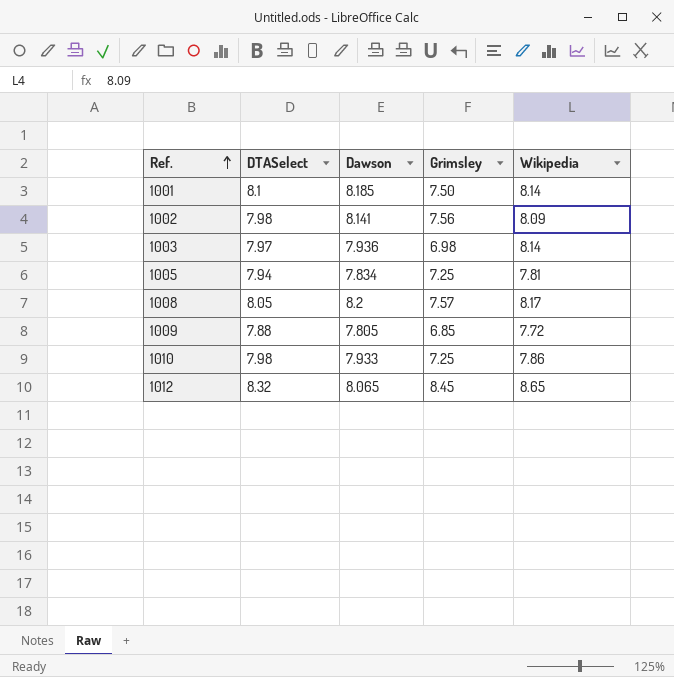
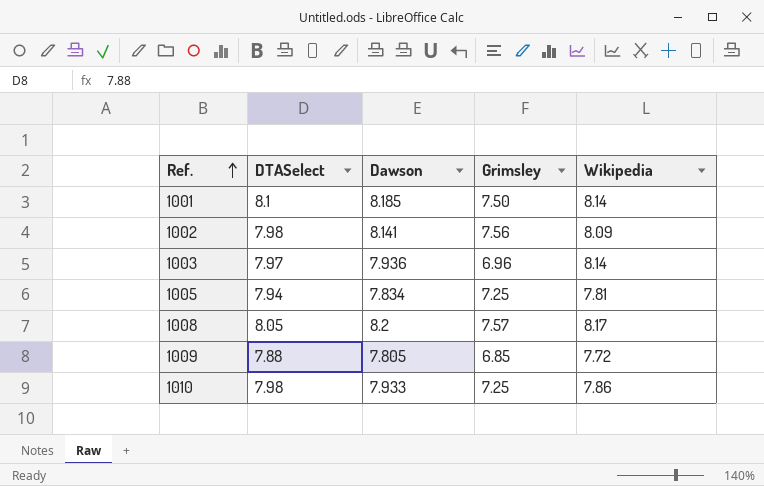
row 1012: 8.32 | 8.065 | 8.45 | 8.65 -> none
1003 | Grimsley: 6.98 -> 6.96

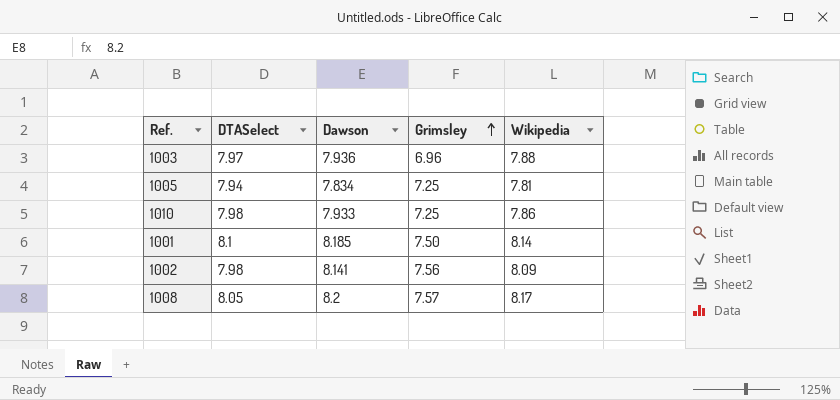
row order: Ref. ascending -> Grimsley ascending
row 1009: 7.88 | 7.805 | 6.85 | 7.72 -> none
1003 | Wikipedia: 8.14 -> 7.88

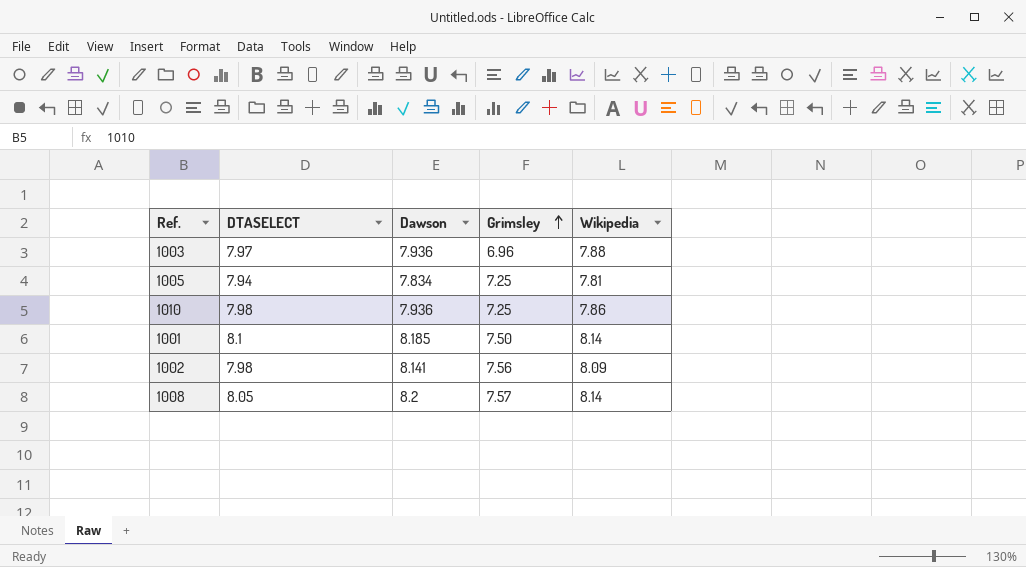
column name: DTASelect -> DTASELECT
1010 | Dawson: 7.933 -> 7.936
1008 | Wikipedia: 8.17 -> 8.14

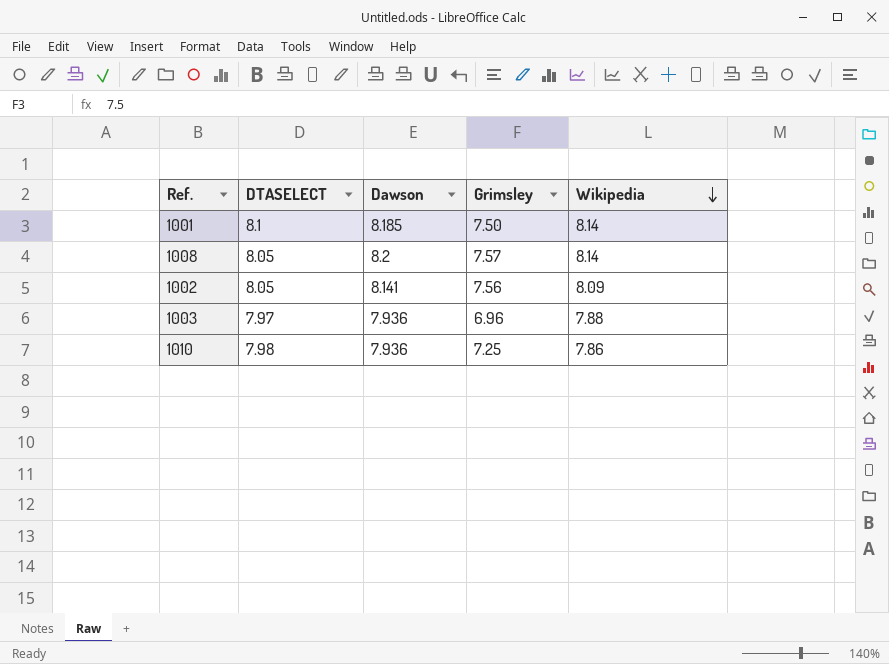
row order: Grimsley ascending -> Wikipedia descending
row 1005: 7.94 | 7.834 | 7.25 | 7.81 -> none
1002 | DTASELECT: 7.98 -> 8.05

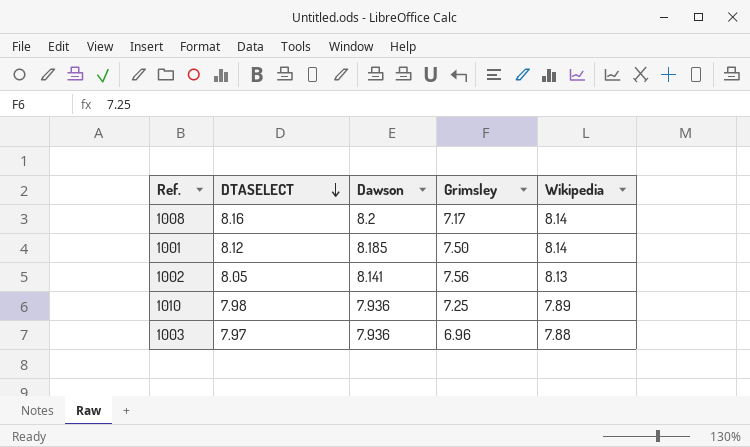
row order: Wikipedia descending -> DTASELECT descending
1008 | DTASELECT: 8.05 -> 8.16
1008 | Grimsley: 7.57 -> 7.17
1001 | DTASELECT: 8.1 -> 8.12
1002 | Wikipedia: 8.09 -> 8.13
1010 | Wikipedia: 7.86 -> 7.89

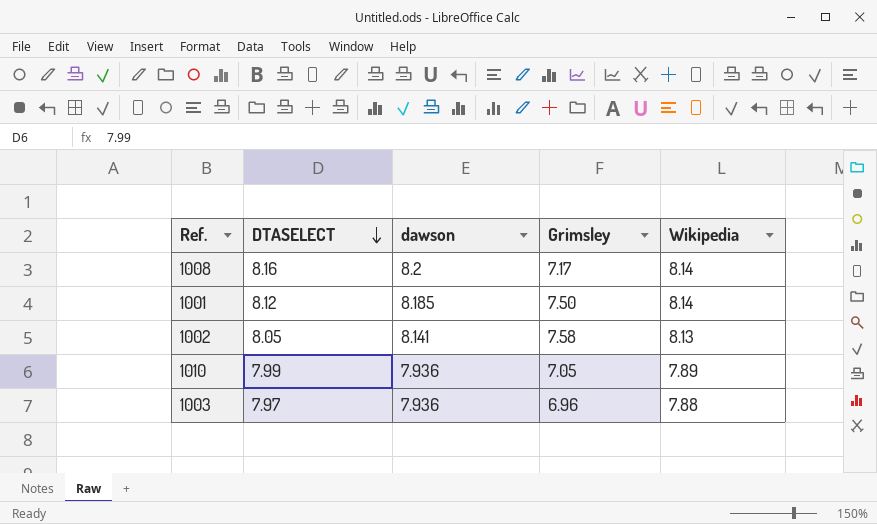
column name: Dawson -> dawson
1002 | Grimsley: 7.56 -> 7.58
1010 | DTASELECT: 7.98 -> 7.99
1010 | Grimsley: 7.25 -> 7.05

